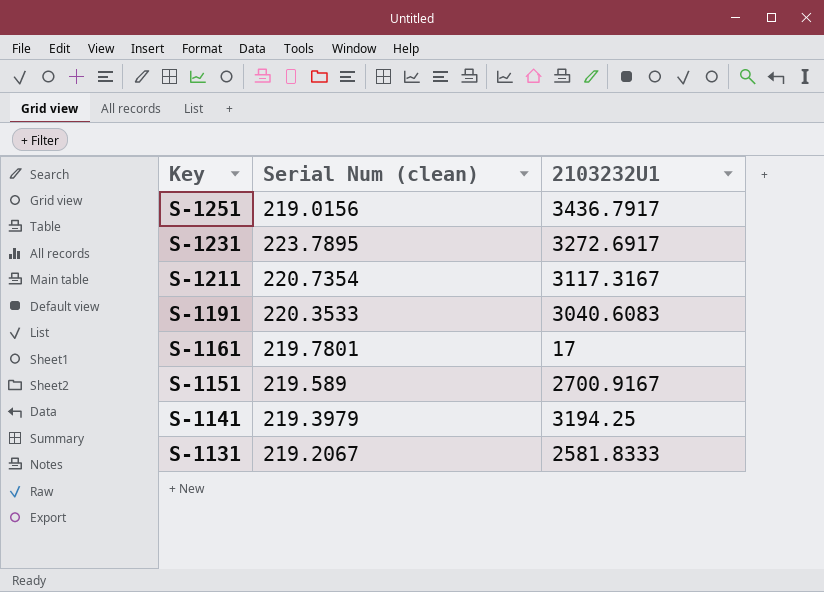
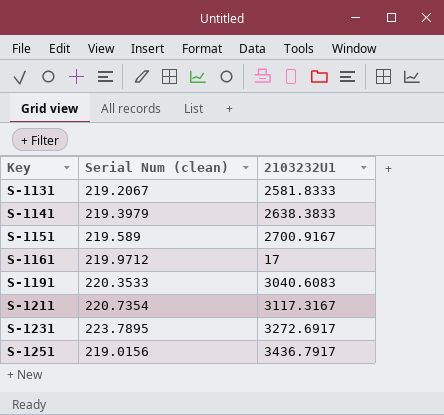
row order: Key descending -> Key ascending
S-1141 | 2103232U1: 3194.25 -> 2638.3833
S-1161 | Serial Num (clean): 219.7801 -> 219.9712

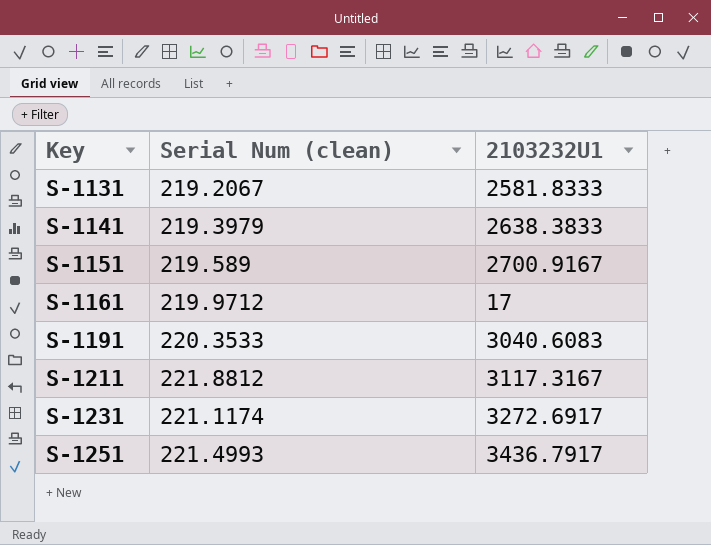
S-1211 | Serial Num (clean): 220.7354 -> 221.8812
S-1231 | Serial Num (clean): 223.7895 -> 221.1174
S-1251 | Serial Num (clean): 219.0156 -> 221.4993

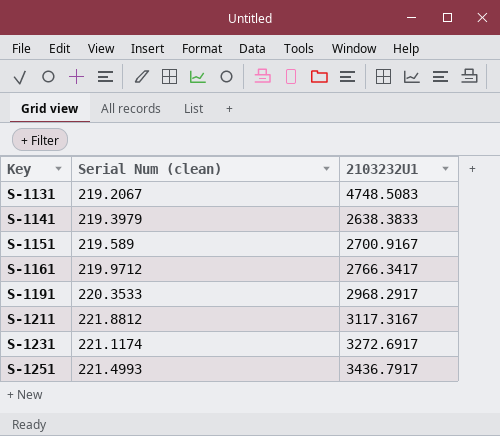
S-1131 | 2103232U1: 2581.8333 -> 4748.5083
S-1161 | 2103232U1: 17 -> 2766.3417
S-1191 | 2103232U1: 3040.6083 -> 2968.2917

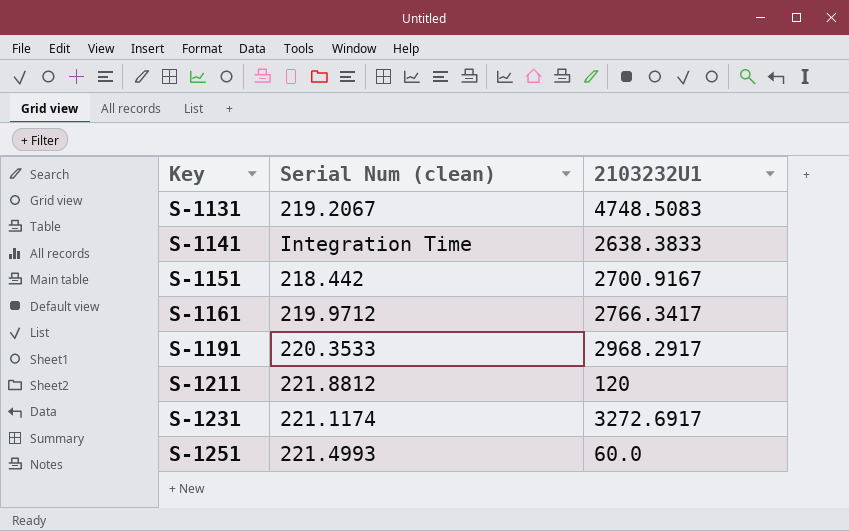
S-1141 | Serial Num (clean): 219.3979 -> Integration Time
S-1151 | Serial Num (clean): 219.589 -> 218.442
S-1211 | 2103232U1: 3117.3167 -> 120
S-1251 | 2103232U1: 3436.7917 -> 60.0

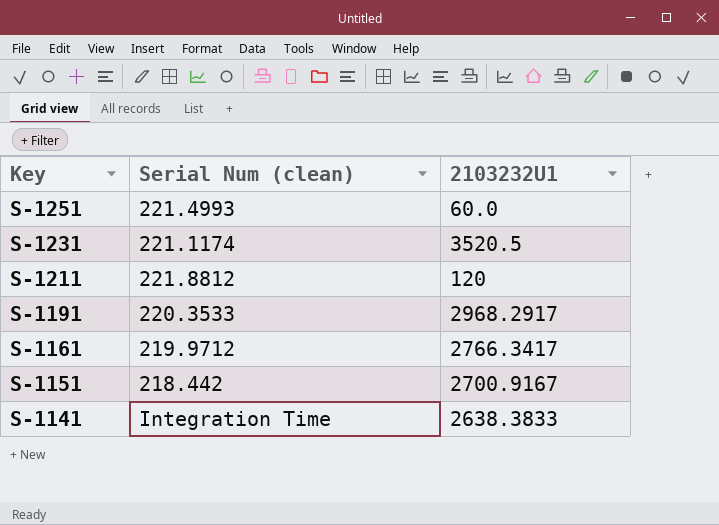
row order: Key ascending -> Key descending
row S-1131: 219.2067 | 4748.5083 -> none
S-1231 | 2103232U1: 3272.6917 -> 3520.5

